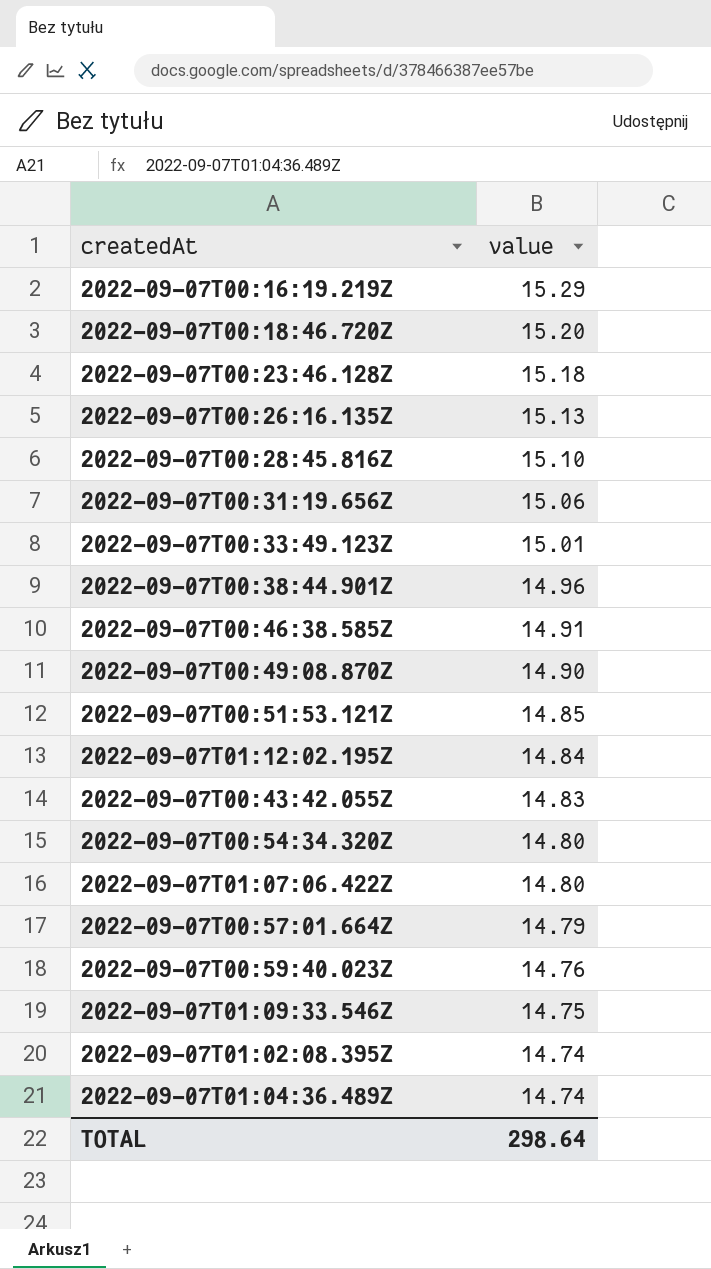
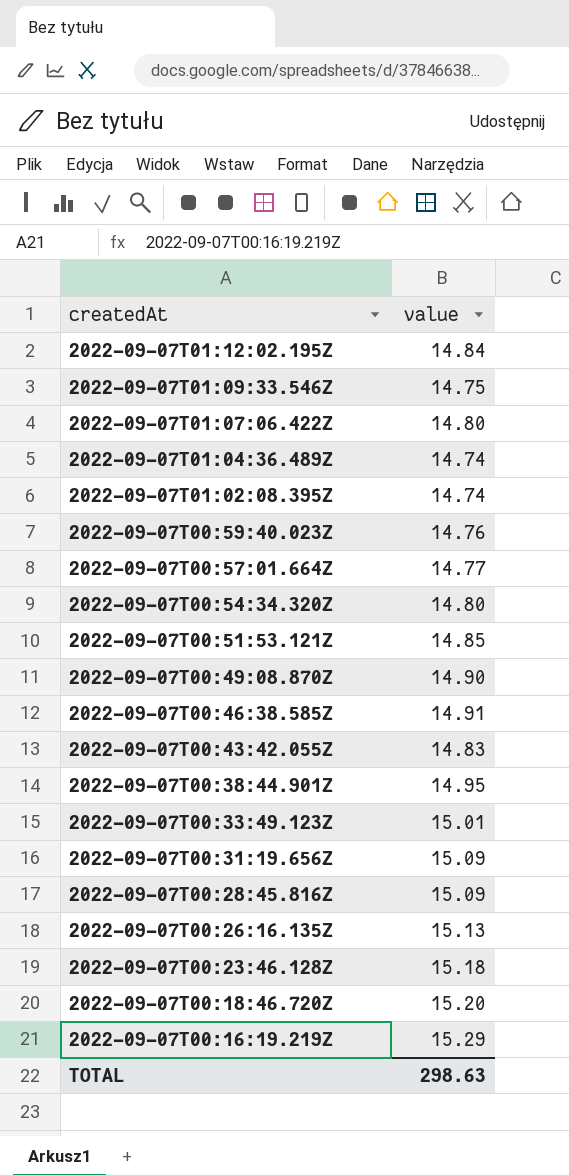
row order: value descending -> createdAt descending
2022-09-07T00:57:01.664Z | value: 14.79 -> 14.77
2022-09-07T00:38:44.901Z | value: 14.96 -> 14.95
2022-09-07T00:31:19.656Z | value: 15.06 -> 15.09
2022-09-07T00:28:45.816Z | value: 15.10 -> 15.09
TOTAL | value: 298.64 -> 298.63

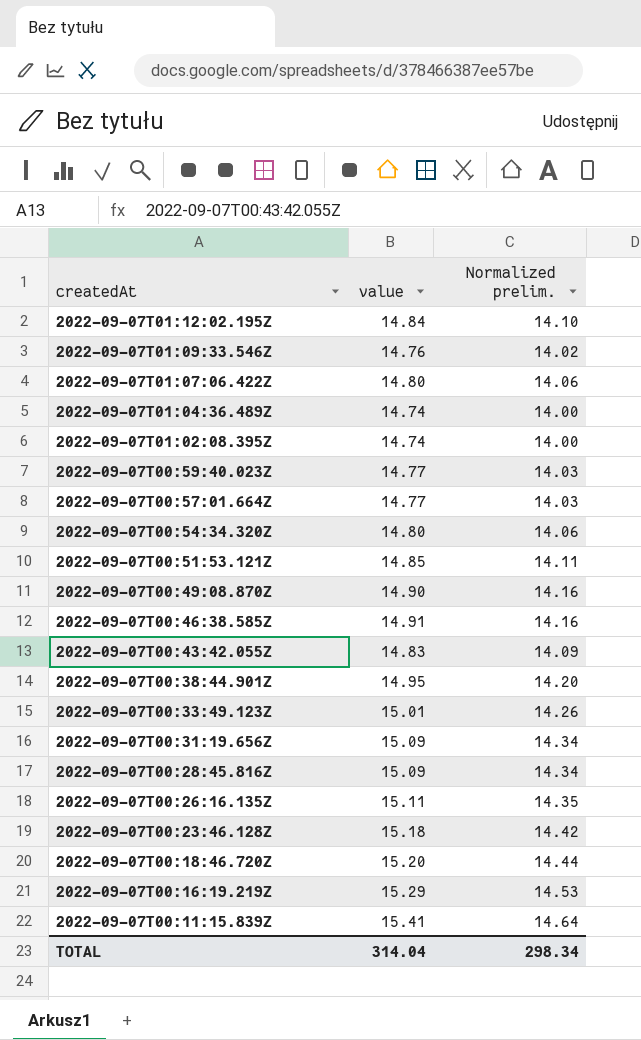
column Normalized prelim. | formula: none -> [value] * 0.95
2022-09-07T01:09:33.546Z | value: 14.75 -> 14.76
2022-09-07T00:59:40.023Z | value: 14.76 -> 14.77
2022-09-07T00:26:16.135Z | value: 15.13 -> 15.11
row 2022-09-07T00:11:15.839Z: none -> 15.41 | 14.64
TOTAL | value: 298.63 -> 314.04

